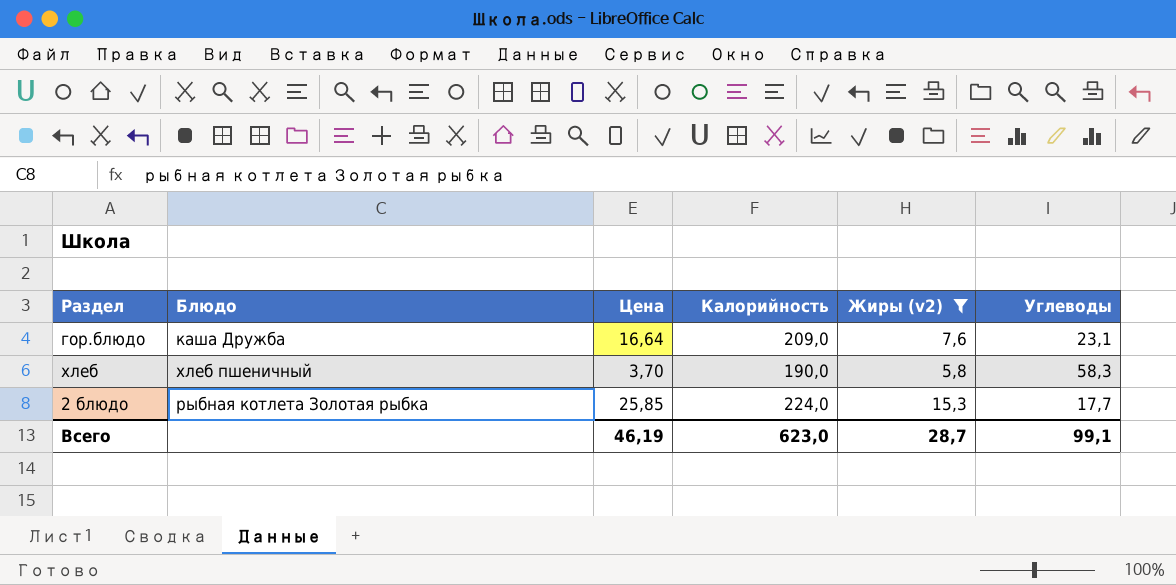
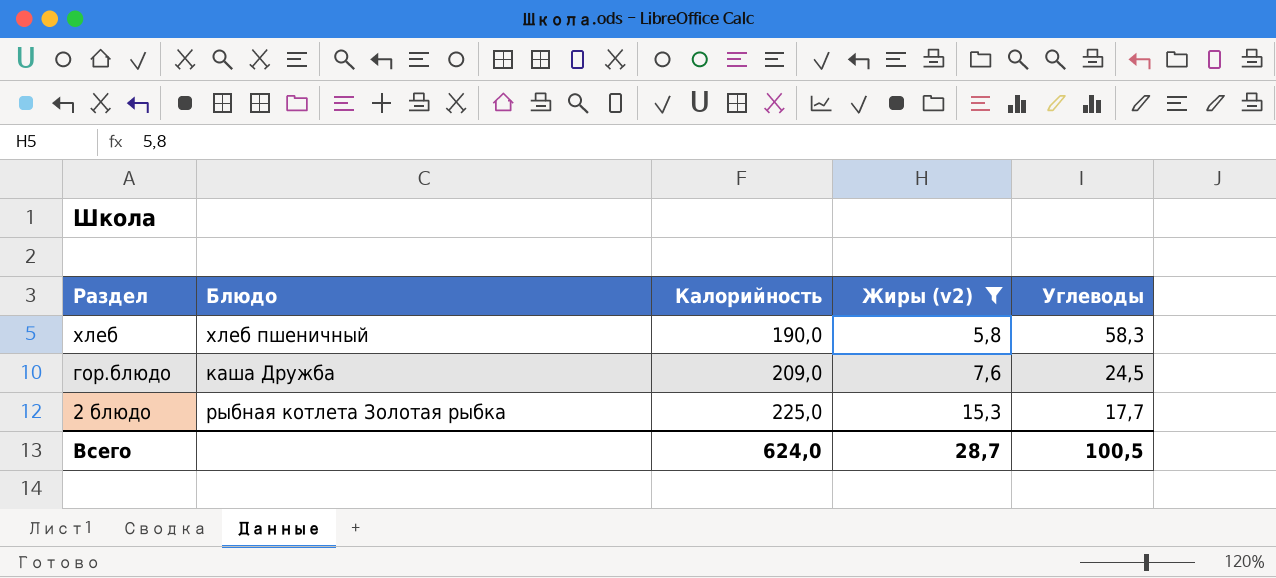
row order: none -> Раздел descending
column Цена | position: 3 -> none
гор.блюдо | Углеводы: 23,1 -> 24,5
2 блюдо | Калорийность: 224,0 -> 225,0
Всего | Калорийность: 623,0 -> 624,0
Всего | Углеводы: 99,1 -> 100,5

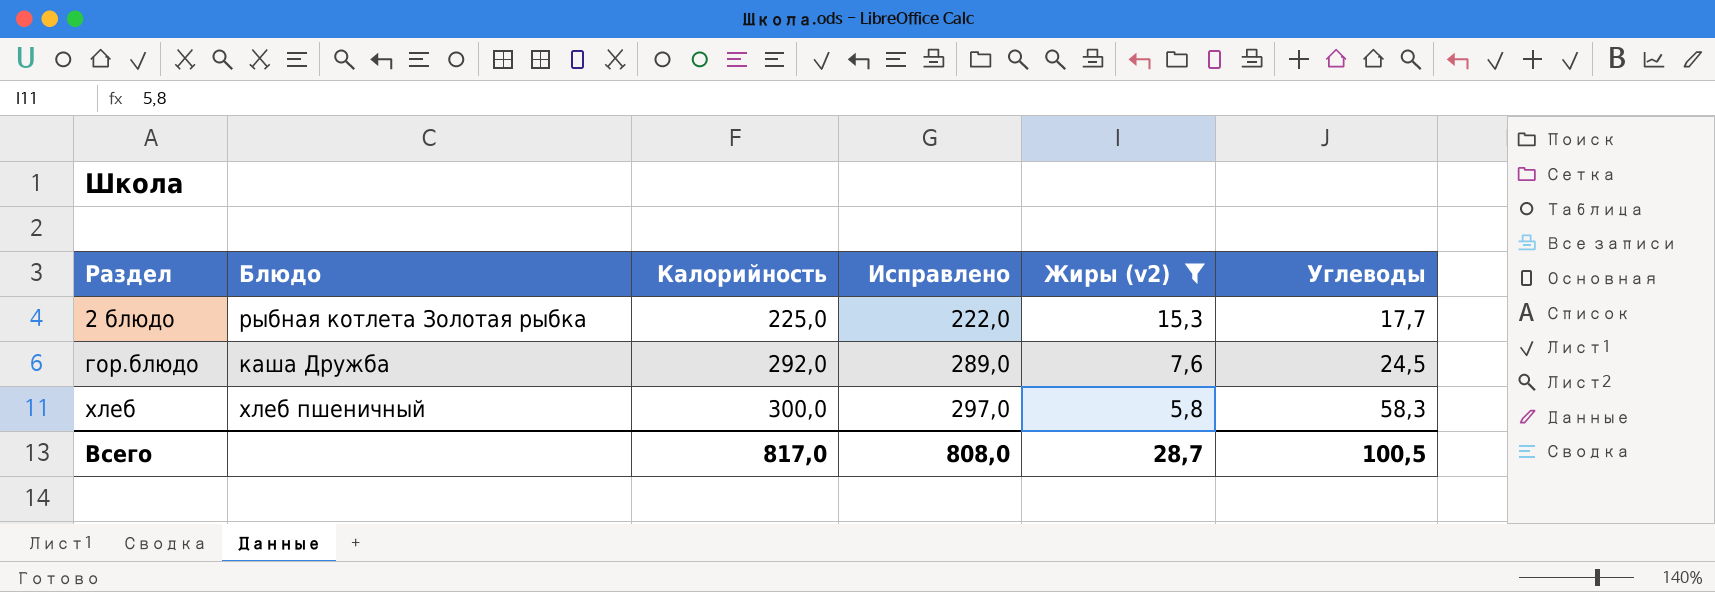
row order: Раздел descending -> Раздел ascending
column Исправлено | formula: none -> [Калорийность] - 3
гор.блюдо | Калорийность: 209,0 -> 292,0
хлеб | Калорийность: 190,0 -> 300,0
Всего | Калорийность: 624,0 -> 817,0

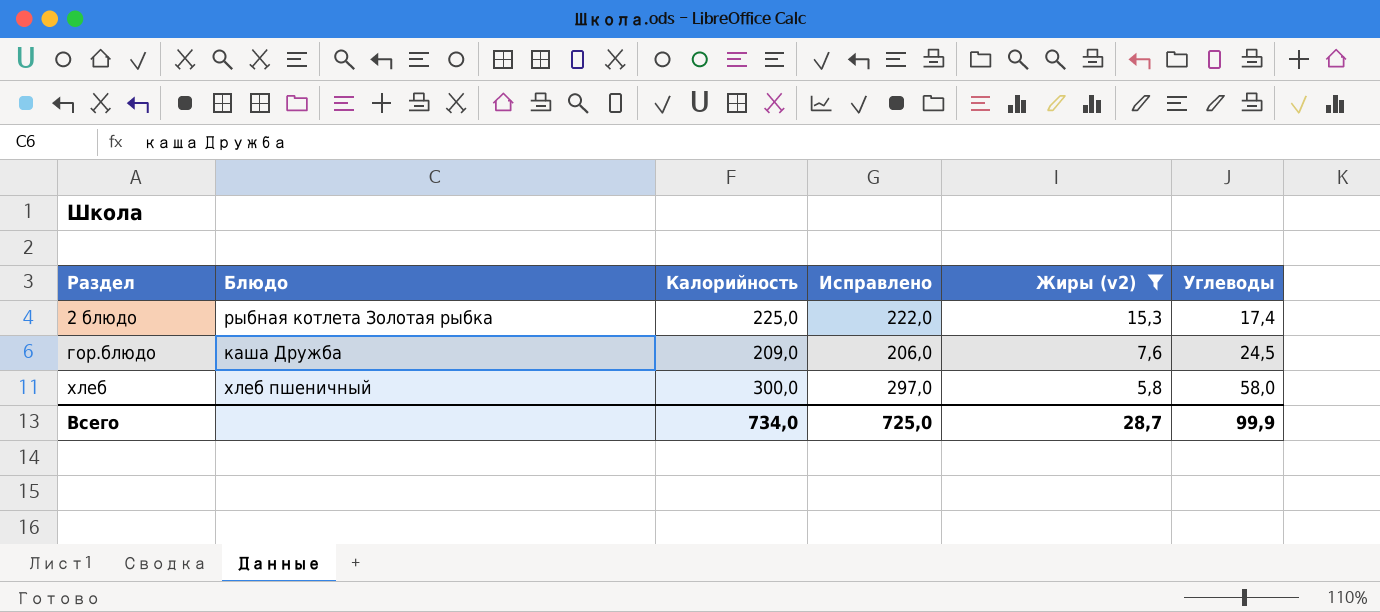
2 блюдо | Углеводы: 17,7 -> 17,4
гор.блюдо | Калорийность: 292,0 -> 209,0
гор.блюдо | Исправлено: 289,0 -> 206,0
хлеб | Углеводы: 58,3 -> 58,0
Всего | Калорийность: 817,0 -> 734,0
Всего | Исправлено: 808,0 -> 725,0
Всего | Углеводы: 100,5 -> 99,9

